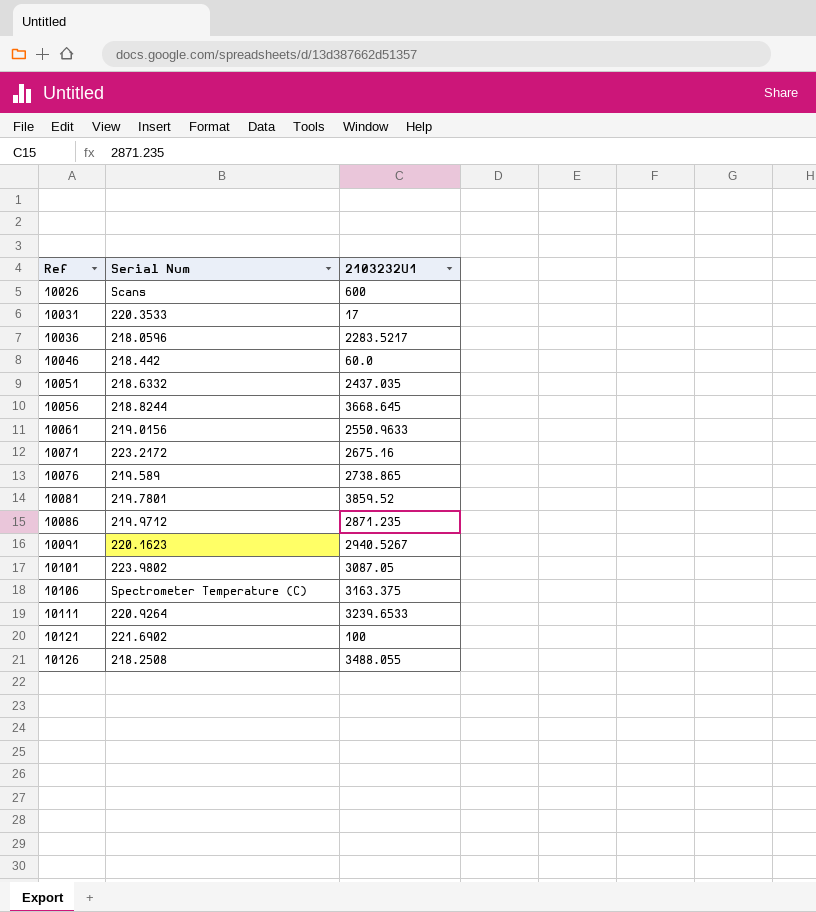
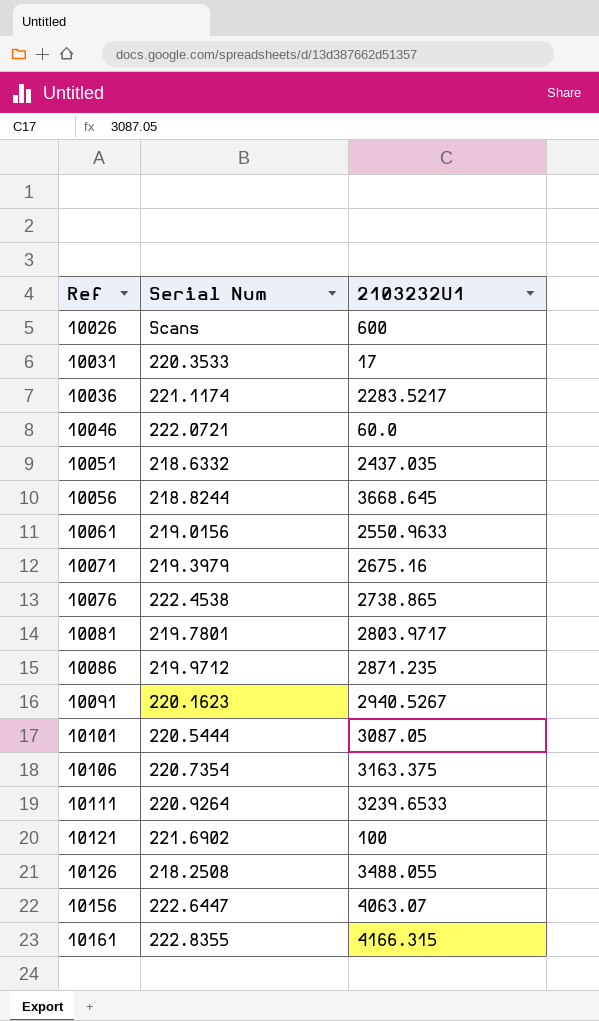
10036 | Serial Num: 218.0596 -> 221.1174
10046 | Serial Num: 218.442 -> 222.0721
10071 | Serial Num: 223.2172 -> 219.3979
10076 | Serial Num: 219.589 -> 222.4538
10081 | 2103232U1: 3859.52 -> 2803.9717
10101 | Serial Num: 223.9802 -> 220.5444
10106 | Serial Num: Spectrometer Temperature (C) -> 220.7354
row 10156: none -> 222.6447 | 4063.07
row 10161: none -> 222.8355 | 4166.315

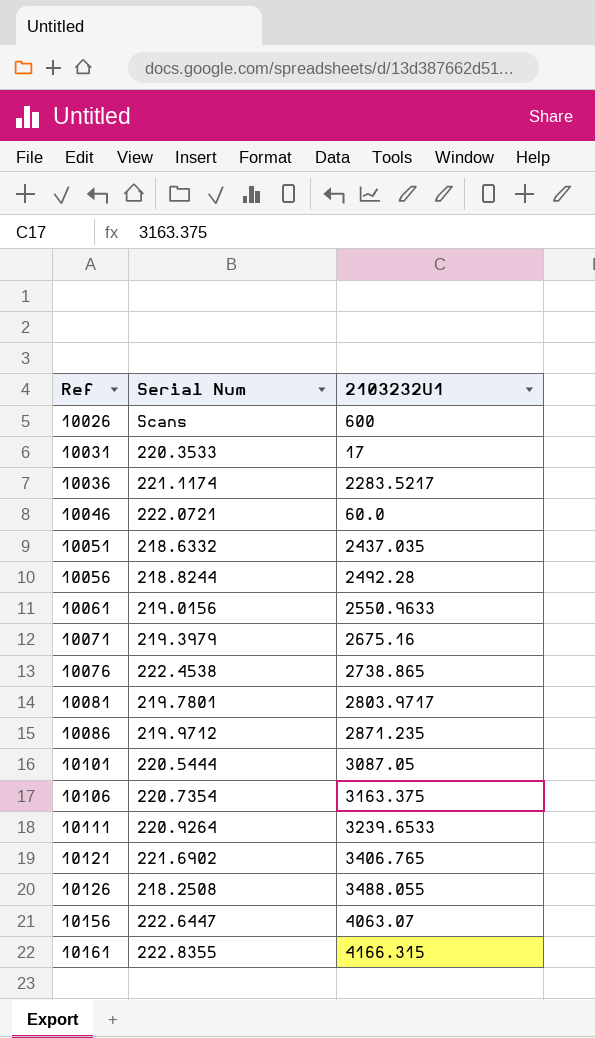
row 10091: 220.1623 | 2940.5267 -> none
10056 | 2103232U1: 3668.645 -> 2492.28
10121 | 2103232U1: 100 -> 3406.765

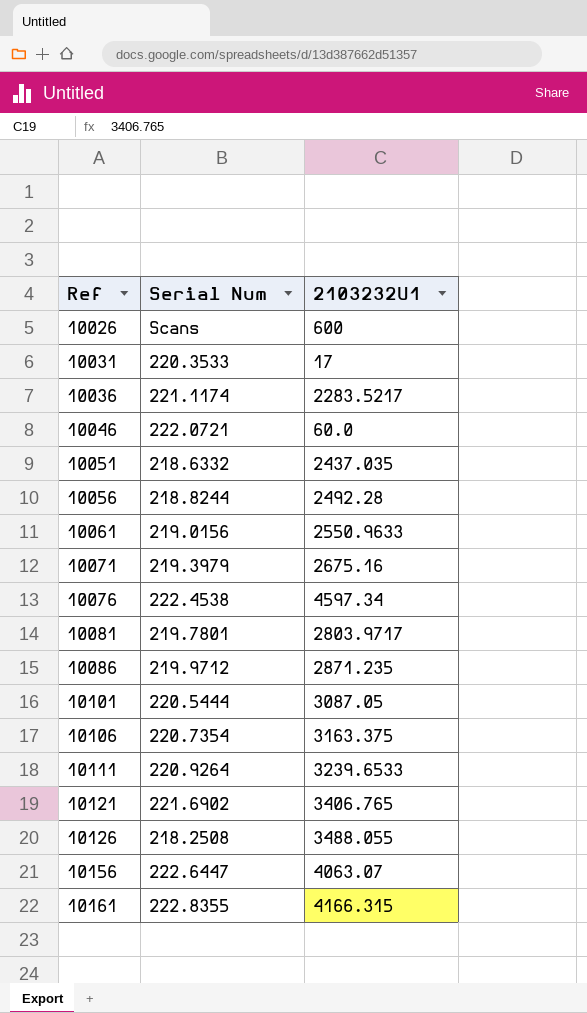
10076 | 2103232U1: 2738.865 -> 4597.34

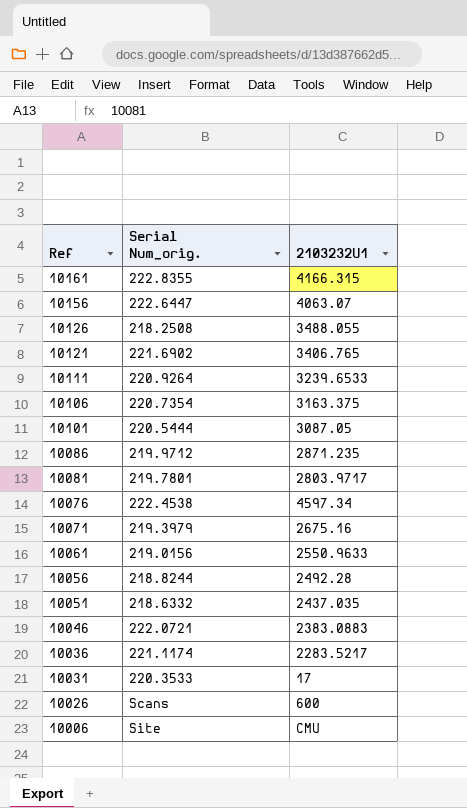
row order: Ref ascending -> Ref descending
column name: Serial Num -> Serial Num_orig.
10046 | 2103232U1: 60.0 -> 2383.0883
row 10006: none -> Site | CMU

